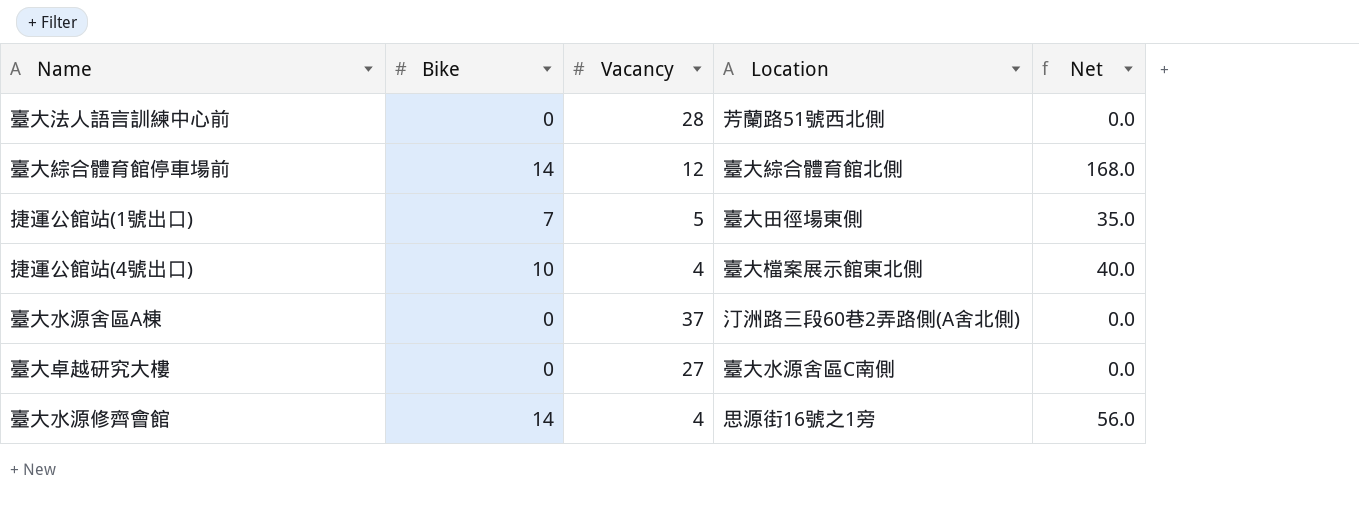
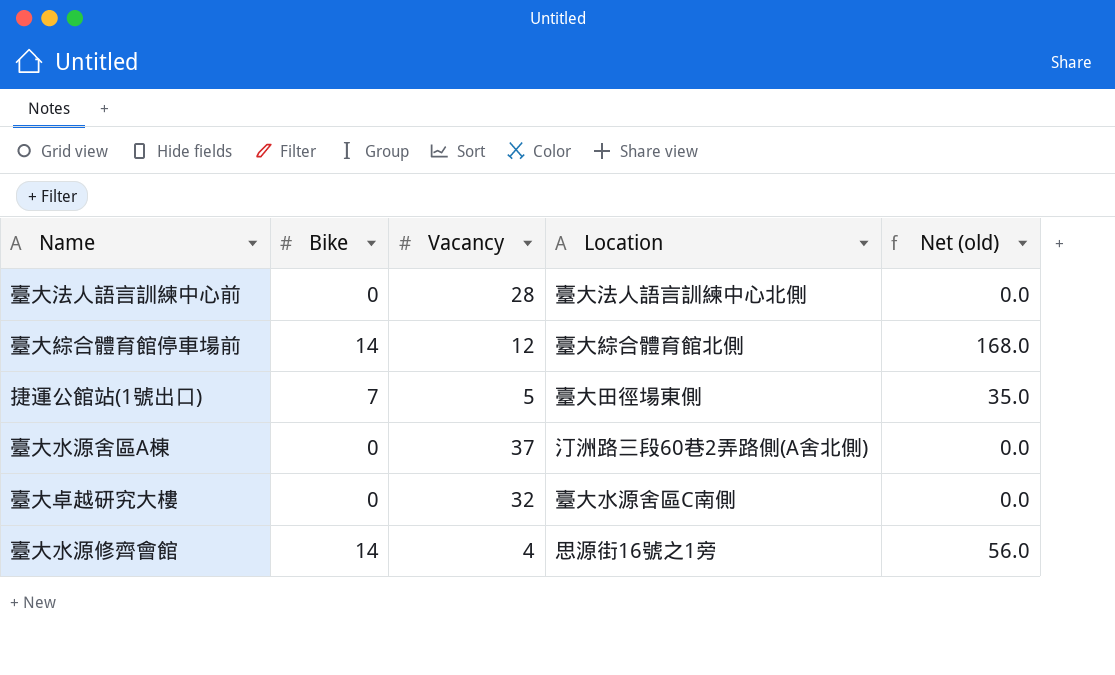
column name: Net -> Net (old)
row 捷運公館站(4號出口): 10 | 4 | 臺大檔案展示館東北側 | 40.0 -> none
臺大法人語言訓練中心前 | Location: 芳蘭路51號西北側 -> 臺大法人語言訓練中心北側
臺大卓越研究大樓 | Vacancy: 27 -> 32

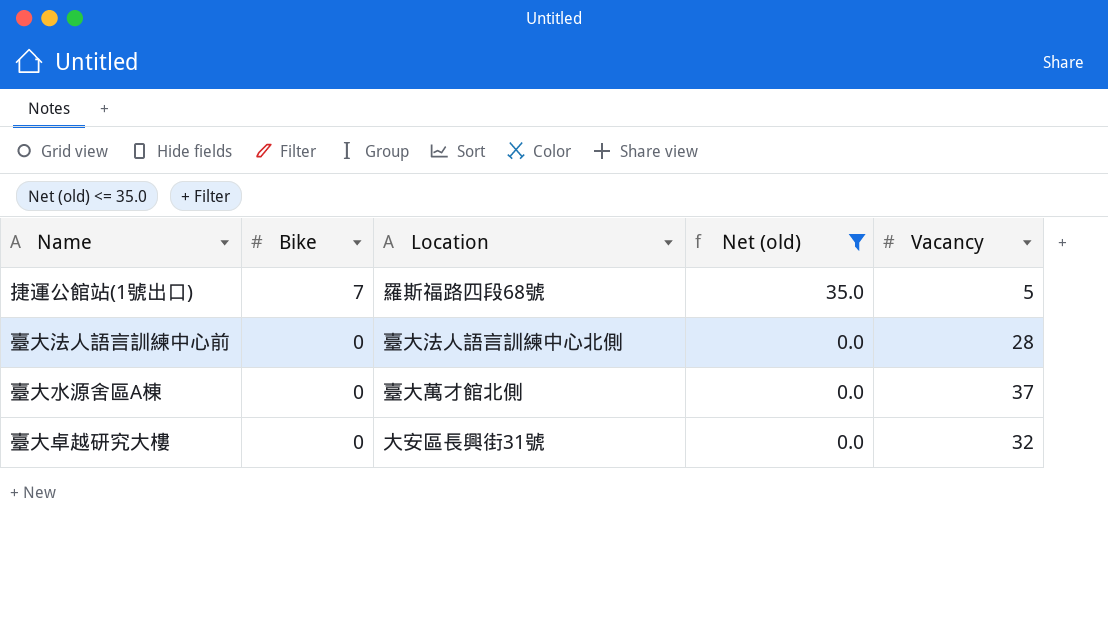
filter: none -> Net (old) <= 35.0
row order: none -> Bike descending
column Vacancy | position: 3 -> 5
捷運公館站(1號出口) | Location: 臺大田徑場東側 -> 羅斯福路四段68號
臺大水源舍區A棟 | Location: 汀洲路三段60巷2弄路側(A舍北側) -> 臺大萬才館北側
臺大卓越研究大樓 | Location: 臺大水源舍區C南側 -> 大安區長興街31號

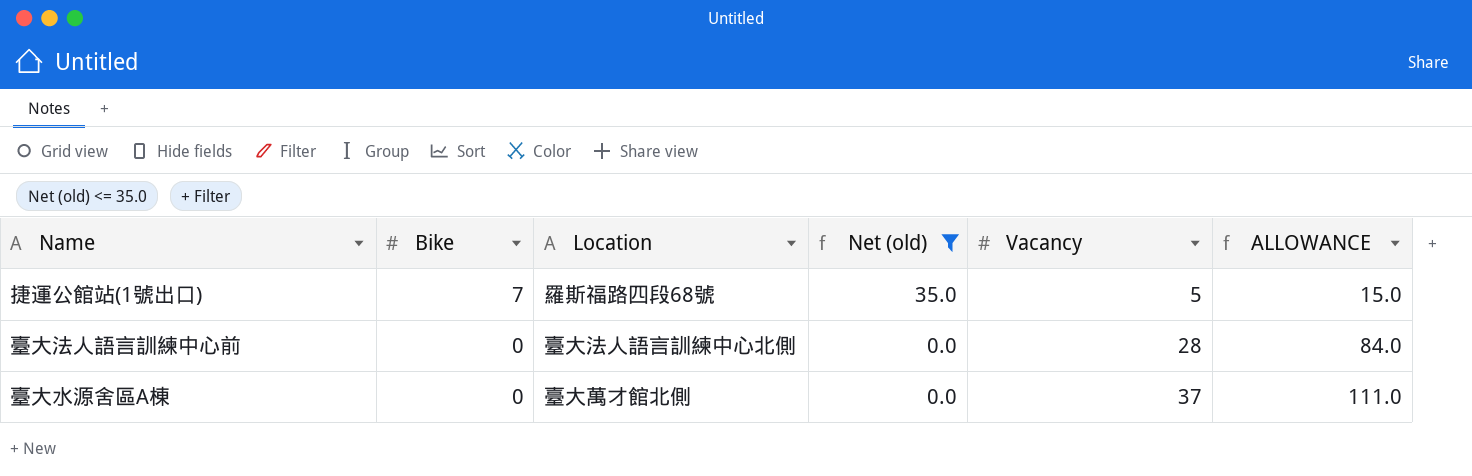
column ALLOWANCE | formula: none -> [Vacancy] * 3
row 臺大卓越研究大樓: 0 | 大安區長興街31號 | 0.0 | 32 -> none

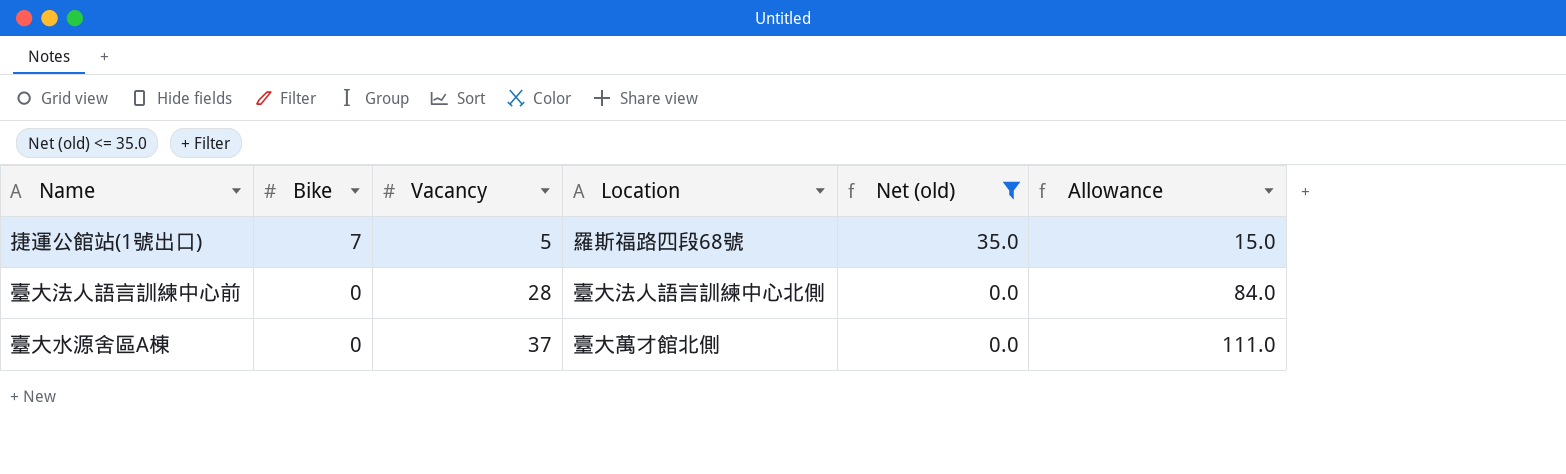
column Vacancy | position: 5 -> 3
column name: ALLOWANCE -> Allowance

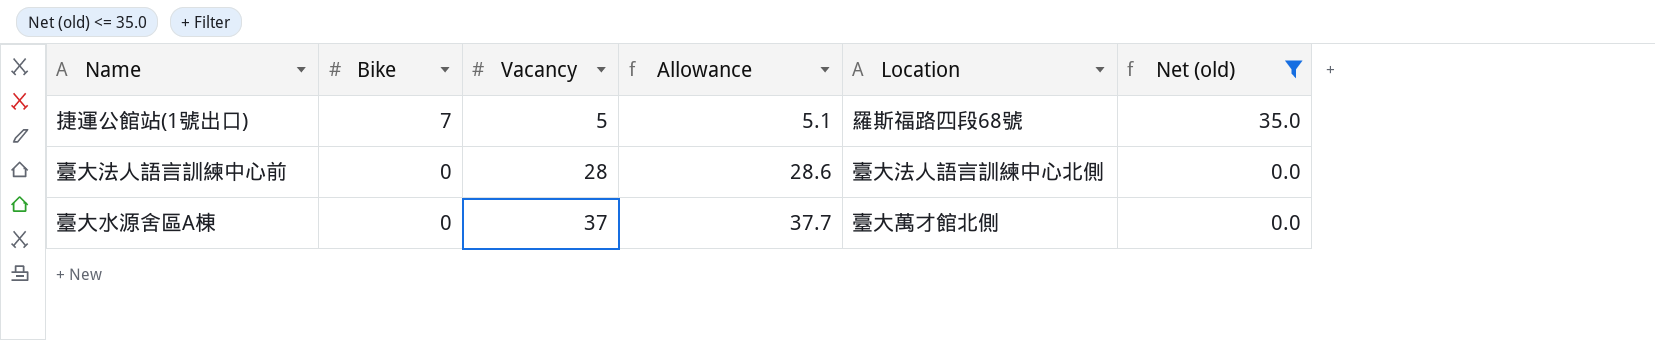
column Allowance | formula: [Vacancy] * 3 -> [Vacancy] * 1.02
column Allowance | position: 6 -> 4

